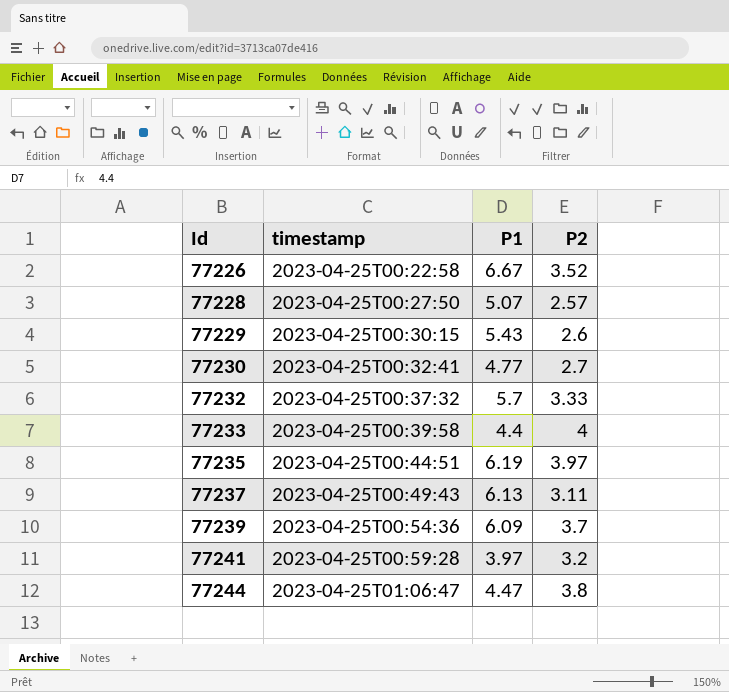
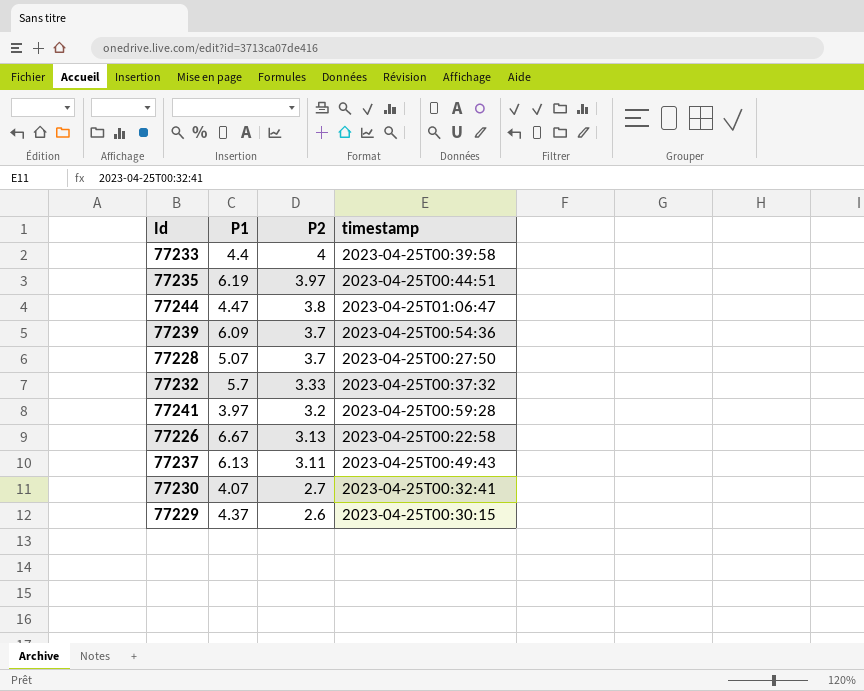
row order: Id ascending -> P2 descending
column timestamp | position: 2 -> 4
77228 | P2: 2.57 -> 3.7
77226 | P2: 3.52 -> 3.13
77230 | P1: 4.77 -> 4.07
77229 | P1: 5.43 -> 4.37

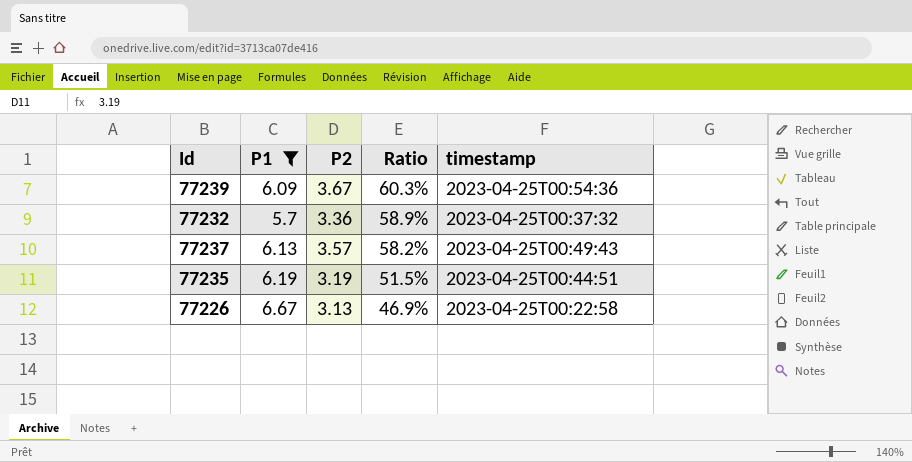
filter: none -> P1 >= 5.7
row order: P2 descending -> Ratio descending
column Ratio | formula: none -> [P2] / [P1]
77239 | P2: 3.7 -> 3.67
77232 | P2: 3.33 -> 3.36
77237 | P2: 3.11 -> 3.57
77235 | P2: 3.97 -> 3.19

